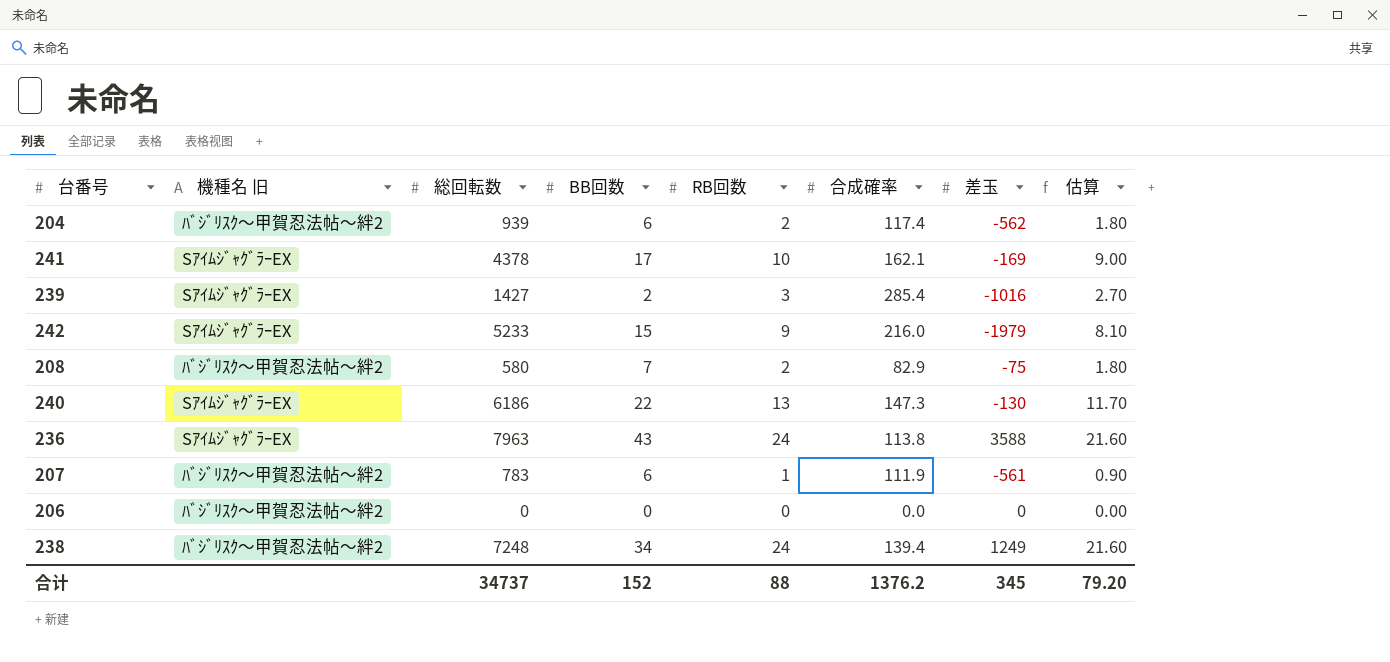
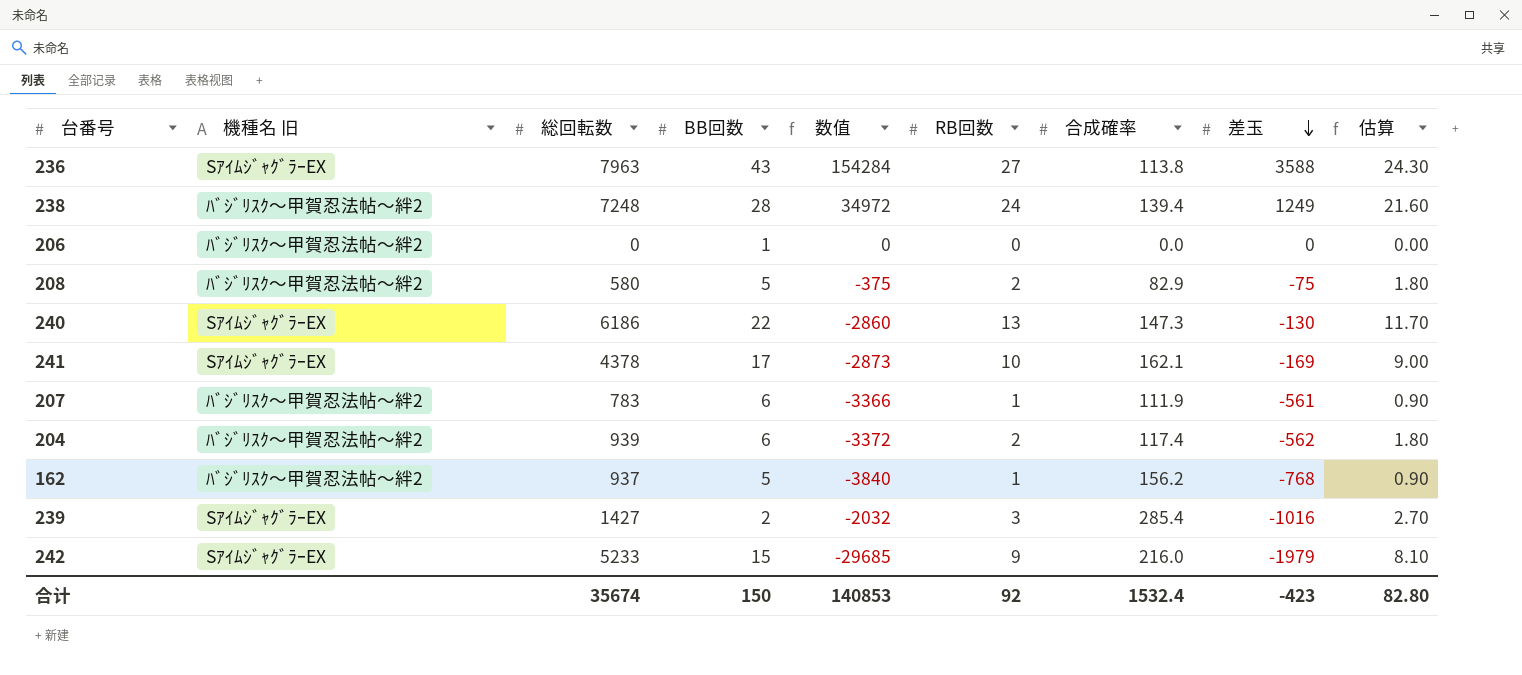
row order: none -> 差玉 descending
column 数值 | formula: none -> [BB回数] * [差玉]
236 | RB回数: 24 -> 27
236 | 估算: 21.60 -> 24.30
238 | BB回数: 34 -> 28
206 | BB回数: 0 -> 1
208 | BB回数: 7 -> 5
row 162: none -> ﾊﾞｼﾞﾘｽｸ〜甲賀忍法帖〜絆2 | 937 | 5 | -3840 | 1 | 156.2 | -768 | 0.90
合计 | 総回転数: 34737 -> 35674
合计 | BB回数: 152 -> 150
合计 | RB回数: 88 -> 92
合计 | 合成確率: 1376.2 -> 1532.4
合计 | 差玉: 345 -> -423
合计 | 估算: 79.20 -> 82.80

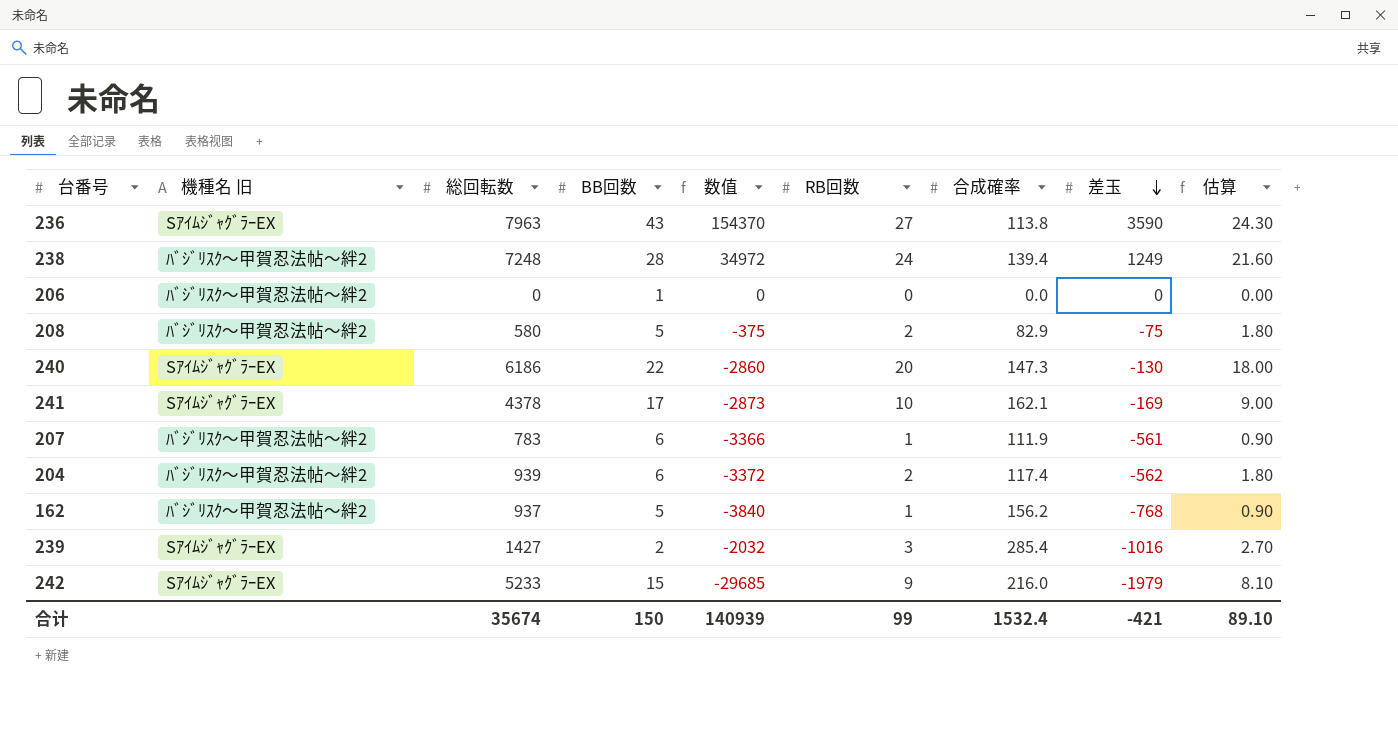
236 | 数值: 154284 -> 154370
236 | 差玉: 3588 -> 3590
240 | RB回数: 13 -> 20
240 | 估算: 11.70 -> 18.00
合计 | 数值: 140853 -> 140939
合计 | RB回数: 92 -> 99
合计 | 差玉: -423 -> -421
合计 | 估算: 82.80 -> 89.10

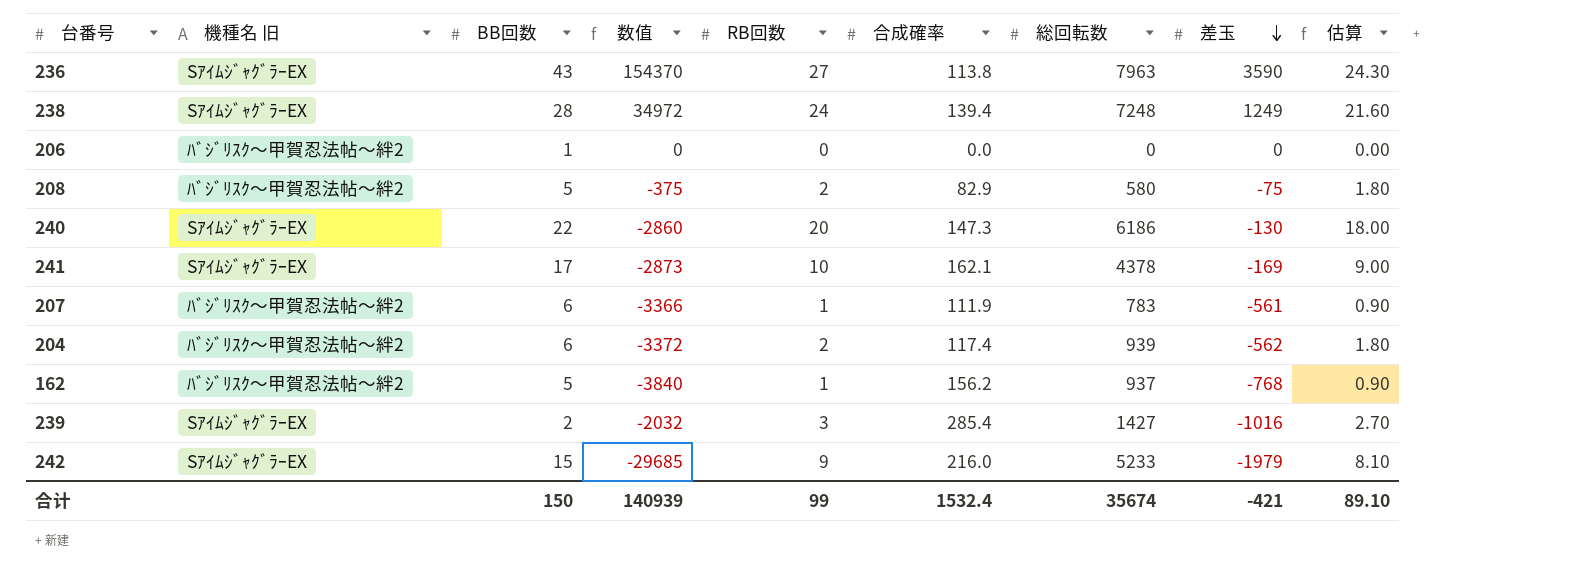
column 総回転数 | position: 3 -> 7
238 | 機種名 旧: ﾊﾞｼﾞﾘｽｸ〜甲賀忍法帖〜絆2 -> SｱｲﾑｼﾞｬｸﾞﾗｰEX

